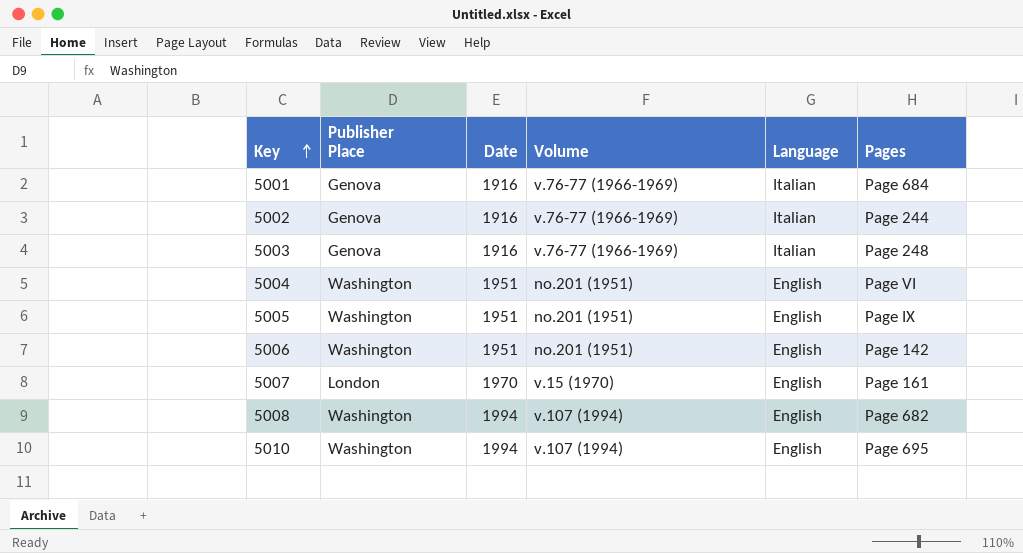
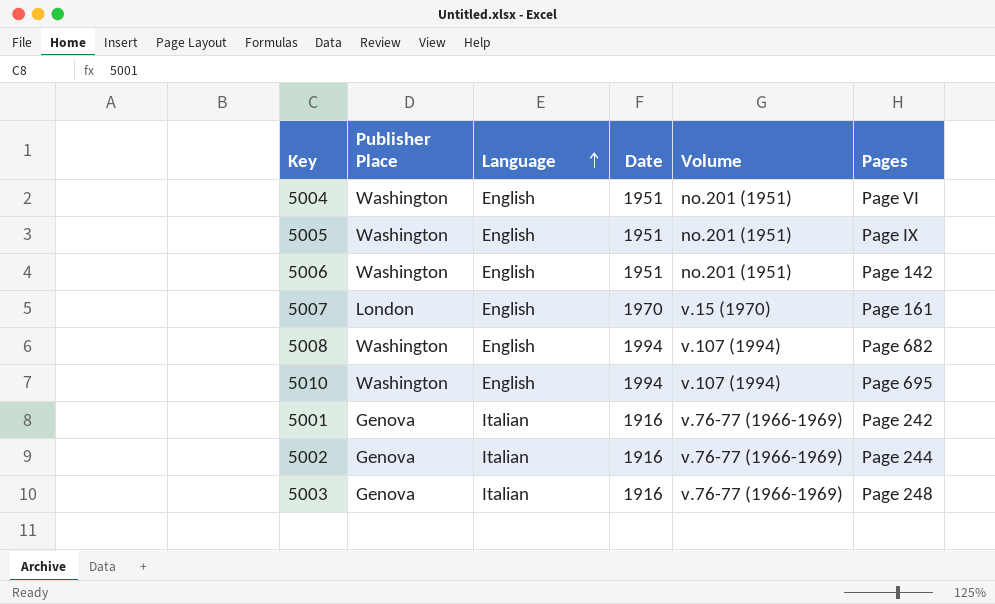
row order: Key ascending -> Language ascending
column Language | position: 5 -> 3
5001 | Pages: Page 684 -> Page 242

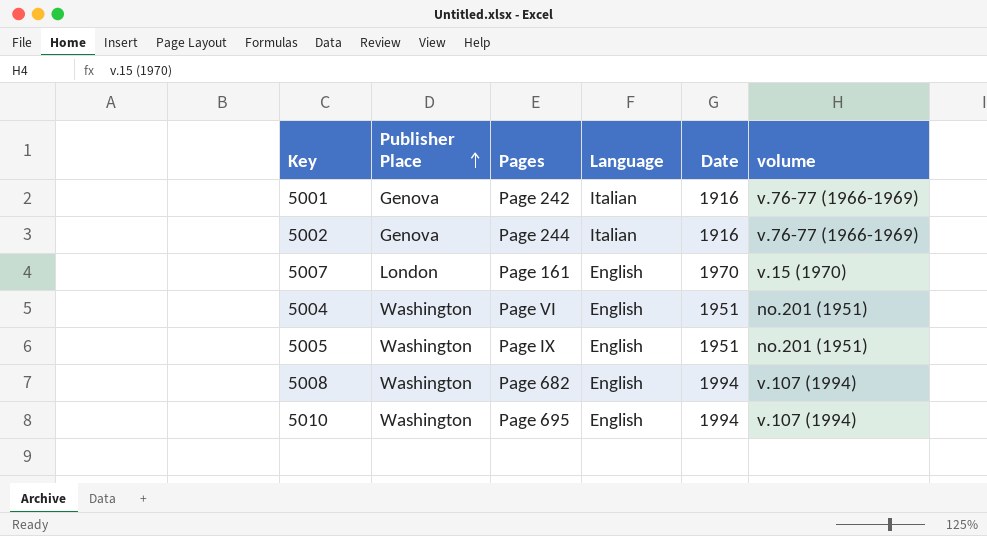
row order: Language ascending -> Publisher Place ascending
column Pages | position: 6 -> 3
column name: Volume -> volume
row 5006: Washington | English | 1951 | no.201 (1951) | Page 142 -> none
row 5003: Genova | Italian | 1916 | v.76-77 (1966-1969) | Page 248 -> none

